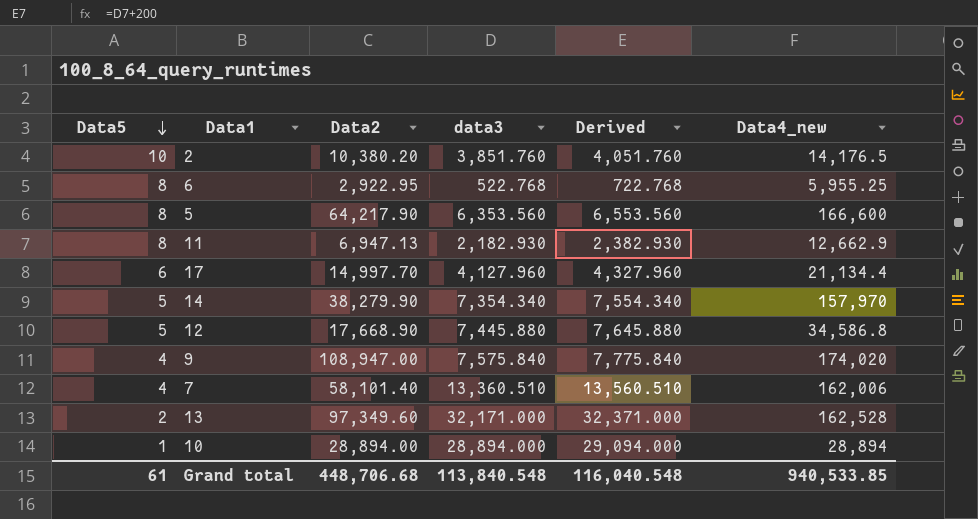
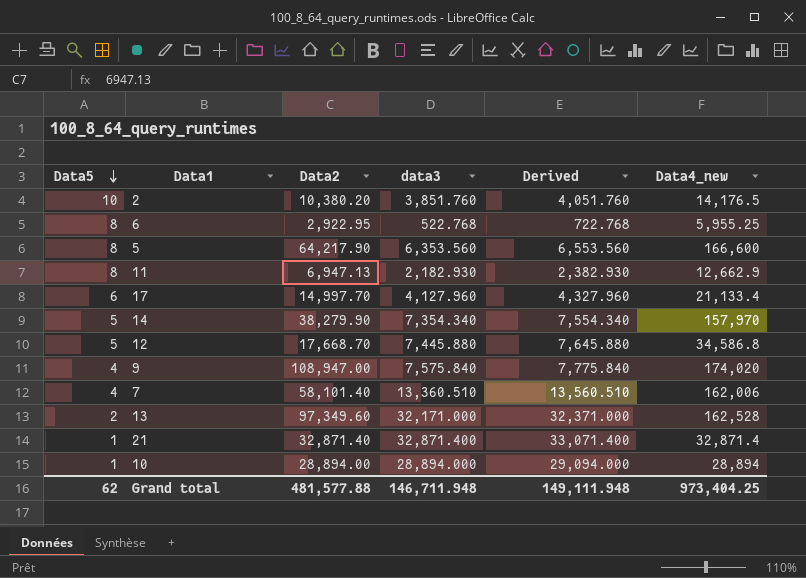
17 | Data4_new: 21,134.4 -> 21,133.4
12 | Data2: 17,668.90 -> 17,668.70
row 21: none -> 1 | 32,871.40 | 32,871.400 | 33,071.400 | 32,871.4
Grand total | Data5: 61 -> 62
Grand total | Data2: 448,706.68 -> 481,577.88
Grand total | data3: 113,840.548 -> 146,711.948
Grand total | Derived: 116,040.548 -> 149,111.948
Grand total | Data4_new: 940,533.85 -> 973,404.25

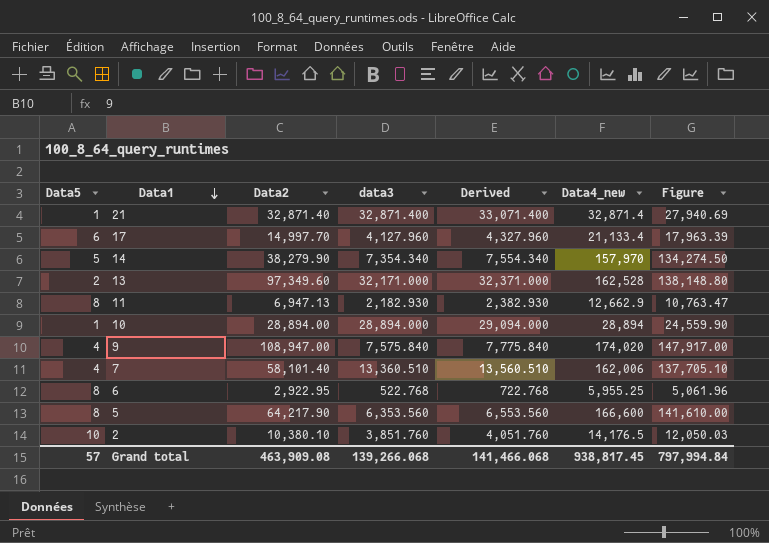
row order: Data5 descending -> Data1 descending
column Figure | formula: none -> [Data4_new] * 0.85
row 12: 5 | 17,668.70 | 7,445.880 | 7,645.880 | 34,586.8 -> none
2 | Data2: 10,380.20 -> 10,380.10
Grand total | Data5: 62 -> 57
Grand total | Data2: 481,577.88 -> 463,909.08
Grand total | data3: 146,711.948 -> 139,266.068
Grand total | Derived: 149,111.948 -> 141,466.068
Grand total | Data4_new: 973,404.25 -> 938,817.45

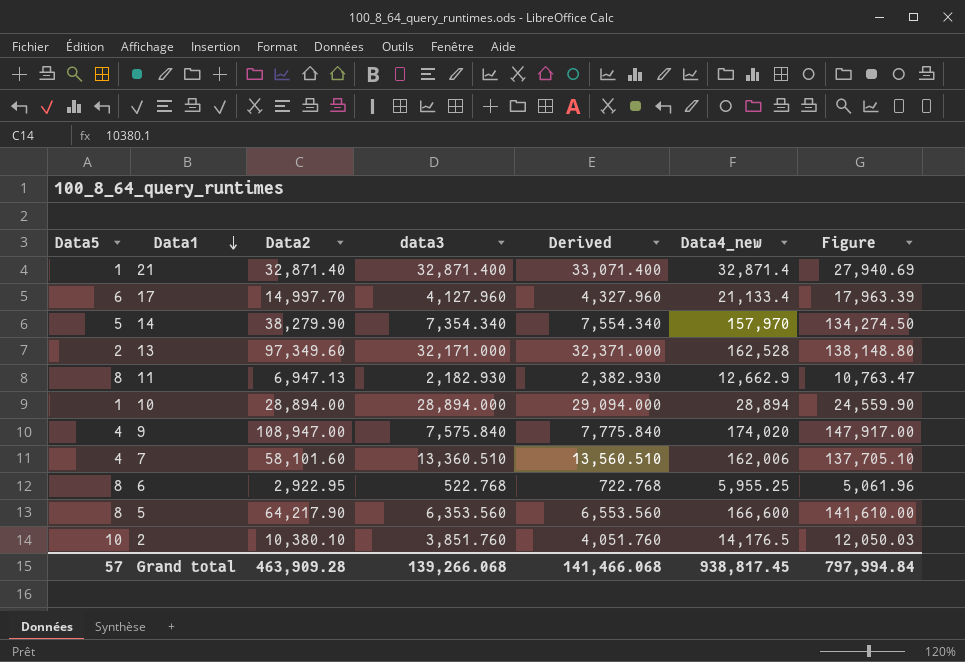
7 | Data2: 58,101.40 -> 58,101.60
Grand total | Data2: 463,909.08 -> 463,909.28

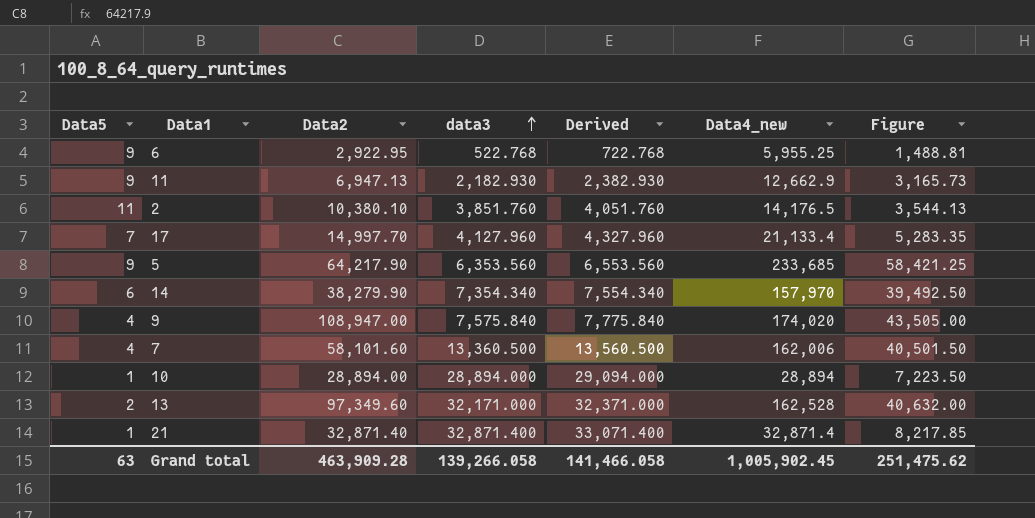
row order: Data1 descending -> data3 ascending
column Figure | formula: [Data4_new] * 0.85 -> [Data4_new] * 0.25
6 | Data5: 8 -> 9
11 | Data5: 8 -> 9
2 | Data5: 10 -> 11
17 | Data5: 6 -> 7
5 | Data5: 8 -> 9
5 | Data4_new: 166,600 -> 233,685
14 | Data5: 5 -> 6
7 | data3: 13,360.510 -> 13,360.500
7 | Derived: 13,560.510 -> 13,560.500
Grand total | Data5: 57 -> 63
Grand total | data3: 139,266.068 -> 139,266.058
Grand total | Derived: 141,466.068 -> 141,466.058
Grand total | Data4_new: 938,817.45 -> 1,005,902.45
Grand total | Figure: 797,994.84 -> 251,475.62

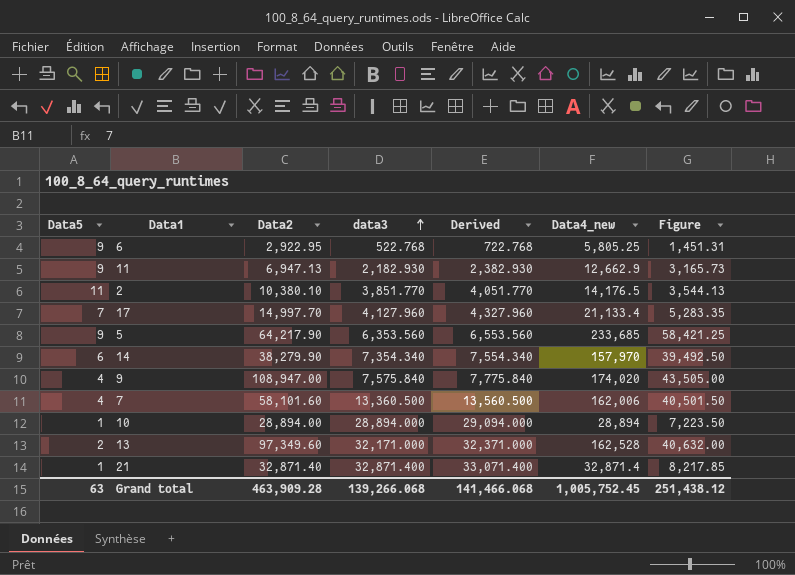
6 | Data4_new: 5,955.25 -> 5,805.25
6 | Figure: 1,488.81 -> 1,451.31
2 | data3: 3,851.760 -> 3,851.770
2 | Derived: 4,051.760 -> 4,051.770
Grand total | data3: 139,266.058 -> 139,266.068
Grand total | Derived: 141,466.058 -> 141,466.068
Grand total | Data4_new: 1,005,902.45 -> 1,005,752.45
Grand total | Figure: 251,475.62 -> 251,438.12

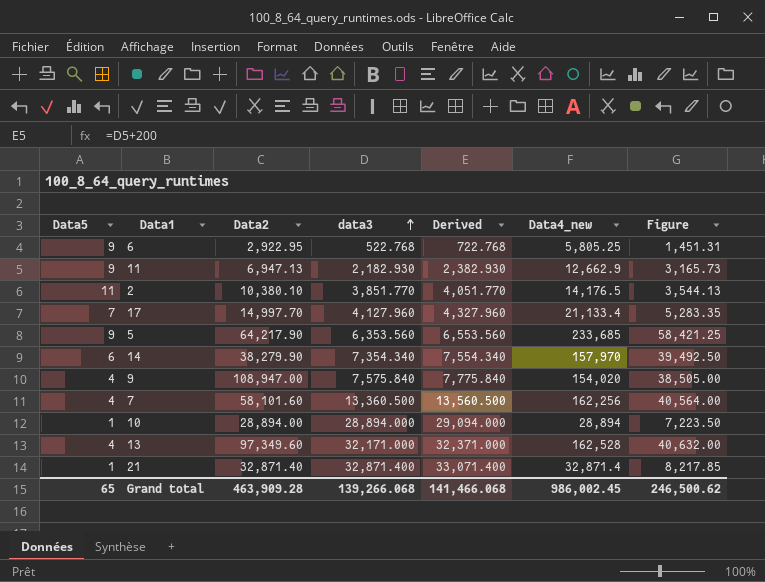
9 | Data4_new: 174,020 -> 154,020
9 | Figure: 43,505.00 -> 38,505.00
7 | Data4_new: 162,006 -> 162,256
7 | Figure: 40,501.50 -> 40,564.00
13 | Data5: 2 -> 4
Grand total | Data5: 63 -> 65
Grand total | Data4_new: 1,005,752.45 -> 986,002.45
Grand total | Figure: 251,438.12 -> 246,500.62

